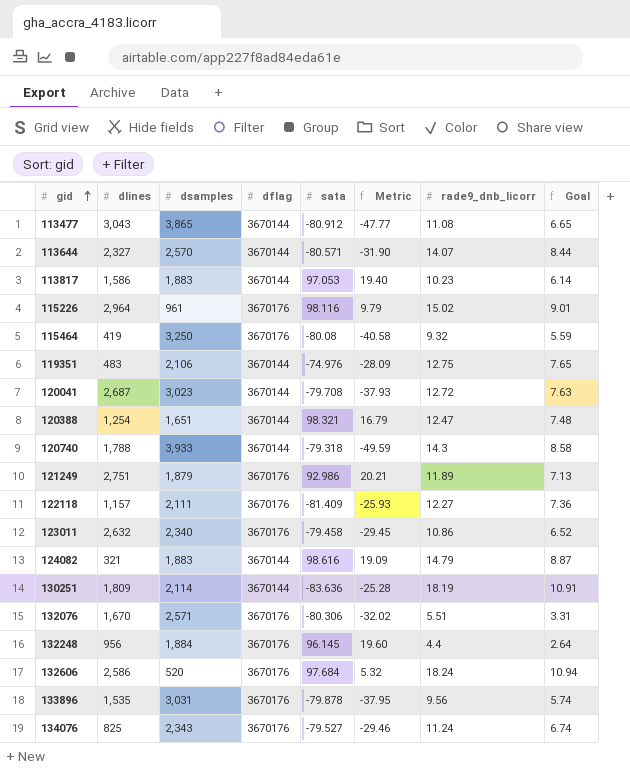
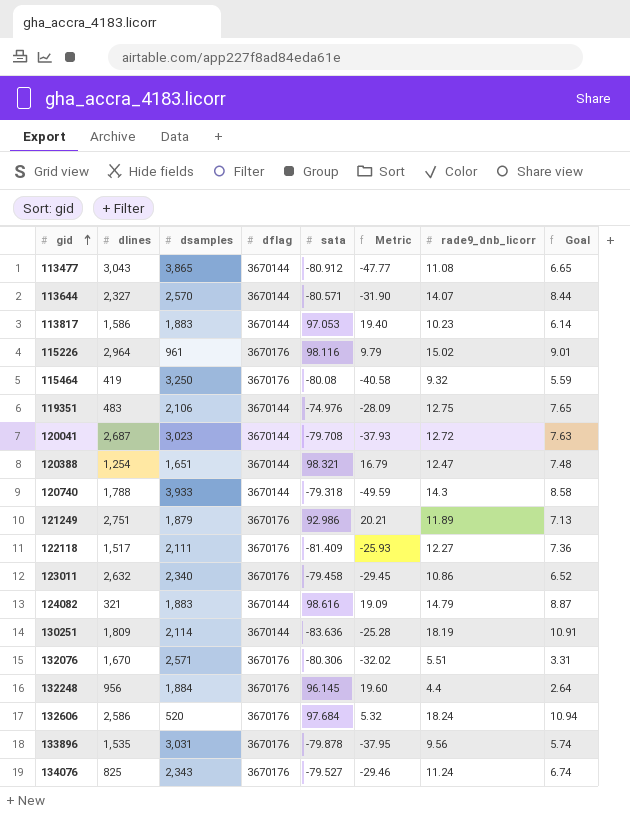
122118 | dlines: 1,157 -> 1,517

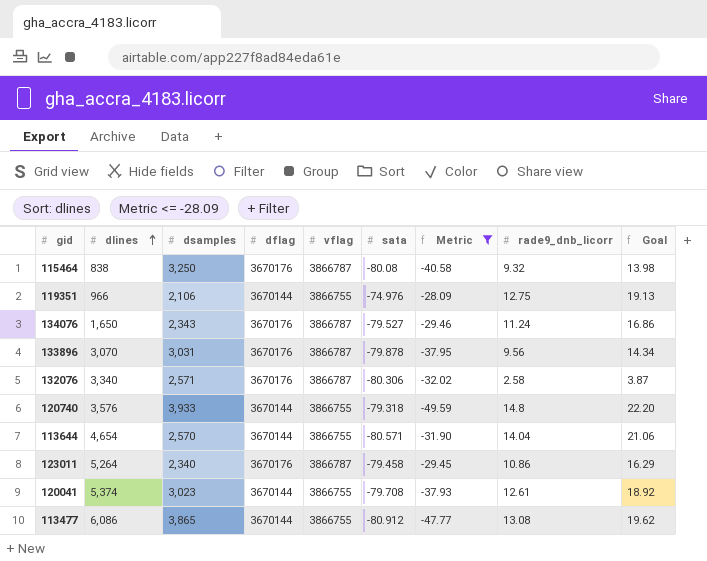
filter: none -> Metric <= -28.09
row order: gid ascending -> dlines ascending
column vflag | position: none -> 5
column Goal | formula: [rade9_dnb_licorr] * 0.6 -> [rade9_dnb_licorr] * 1.5
115464 | dlines: 419 -> 838
119351 | dlines: 483 -> 966
134076 | dlines: 825 -> 1,650
133896 | dlines: 1,535 -> 3,070
132076 | dlines: 1,670 -> 3,340
132076 | rade9_dnb_licorr: 5.51 -> 2.58
120740 | dlines: 1,788 -> 3,576
120740 | rade9_dnb_licorr: 14.3 -> 14.8
113644 | dlines: 2,327 -> 4,654
113644 | rade9_dnb_licorr: 14.07 -> 14.04
123011 | dlines: 2,632 -> 5,264
120041 | dlines: 2,687 -> 5,374
120041 | rade9_dnb_licorr: 12.72 -> 12.61
113477 | dlines: 3,043 -> 6,086
113477 | rade9_dnb_licorr: 11.08 -> 13.08

